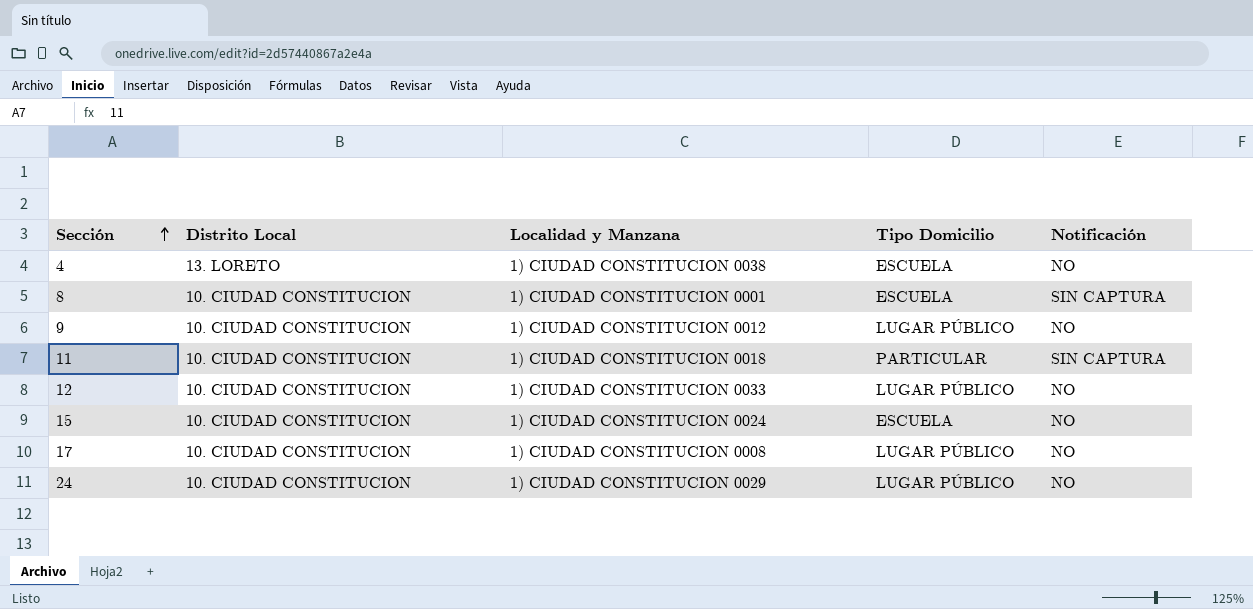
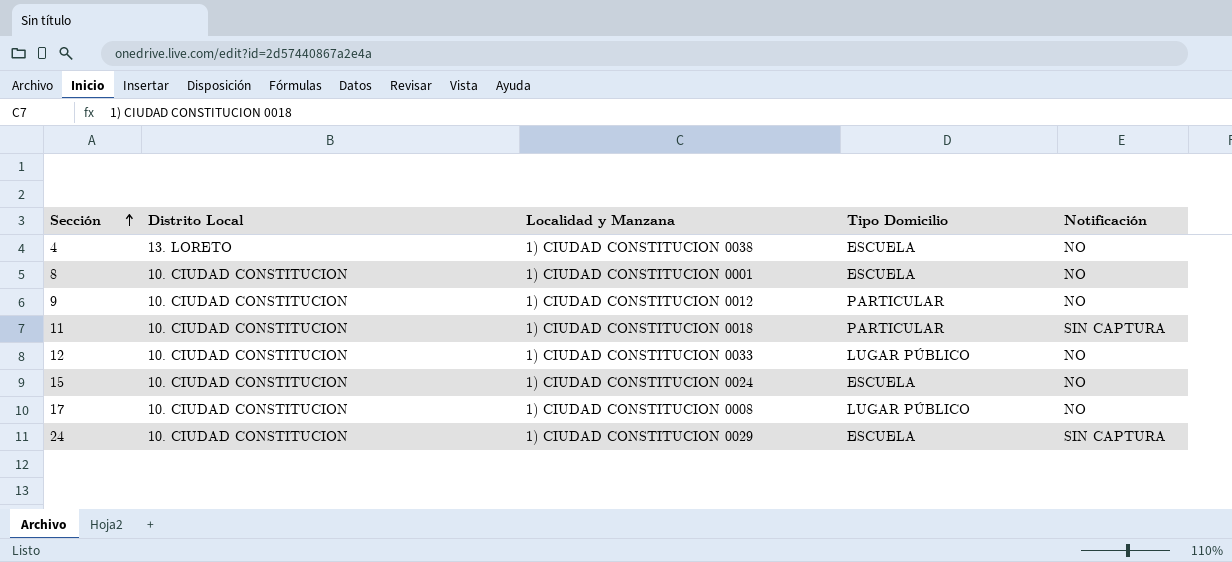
8 | Notificación: SIN CAPTURA -> NO
9 | Tipo Domicilio: LUGAR PÚBLICO -> PARTICULAR
24 | Tipo Domicilio: LUGAR PÚBLICO -> ESCUELA
24 | Notificación: NO -> SIN CAPTURA

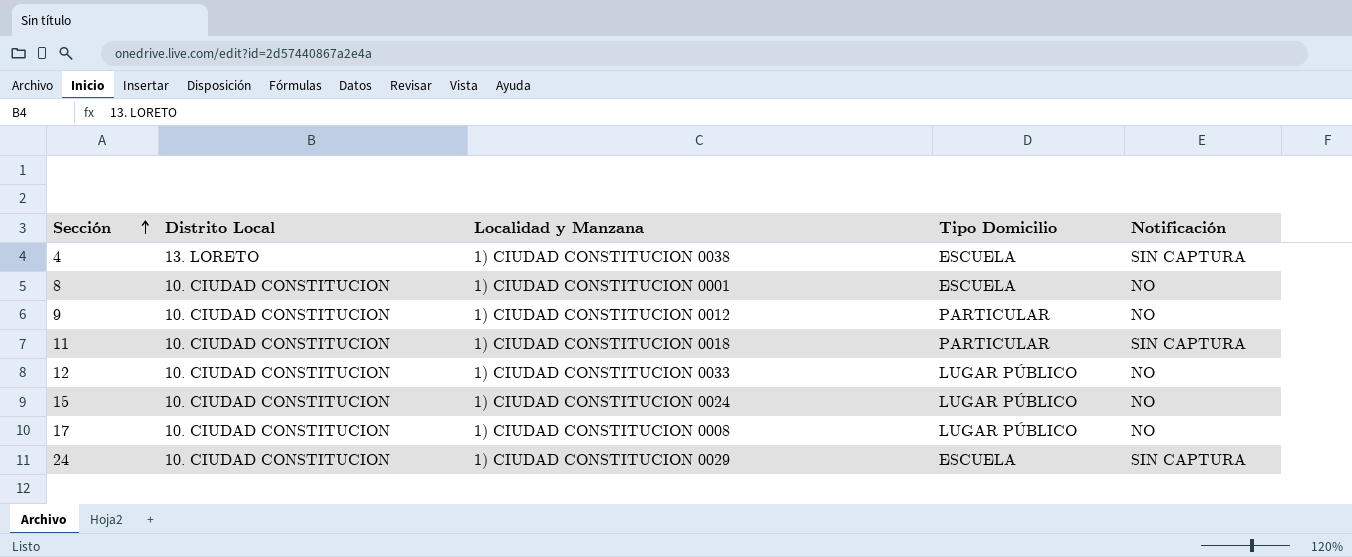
4 | Notificación: NO -> SIN CAPTURA
15 | Tipo Domicilio: ESCUELA -> LUGAR PÚBLICO

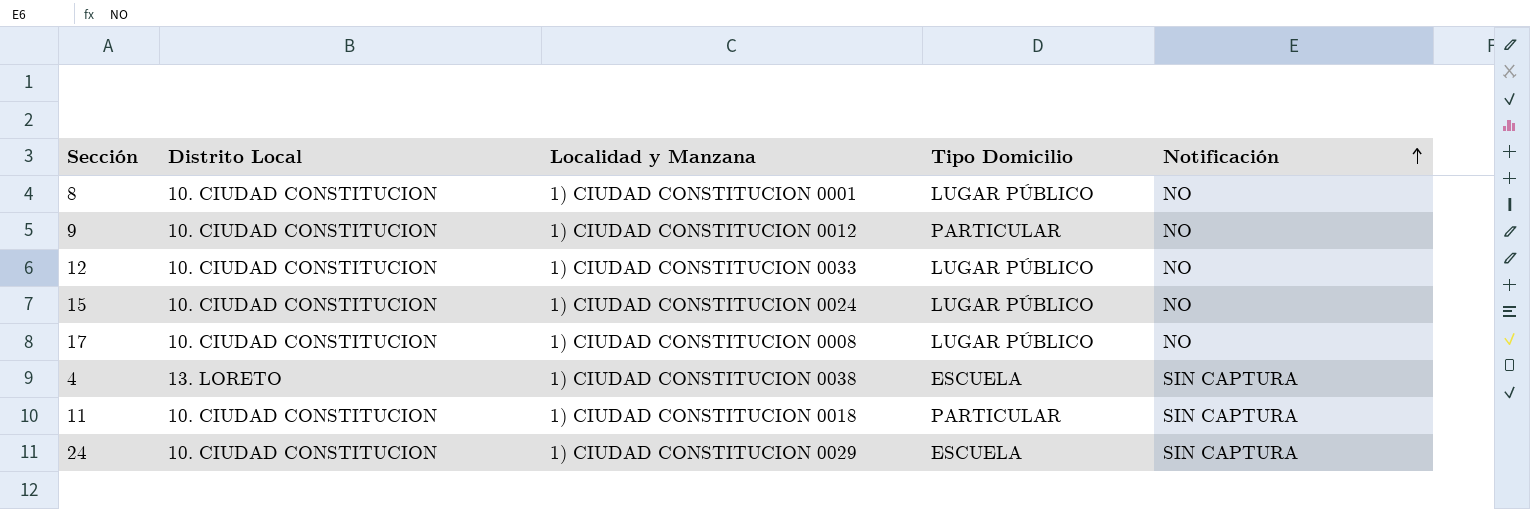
row order: Sección ascending -> Notificación ascending
8 | Tipo Domicilio: ESCUELA -> LUGAR PÚBLICO

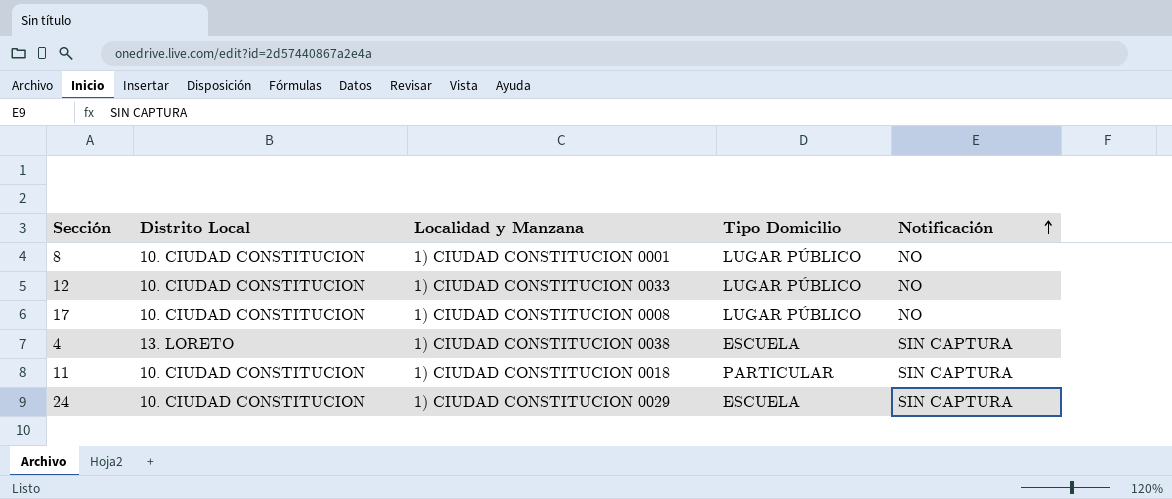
row 9: 10. CIUDAD CONSTITUCION | 1) CIUDAD CONSTITUCION 0012 | PARTICULAR | NO -> none
row 15: 10. CIUDAD CONSTITUCION | 1) CIUDAD CONSTITUCION 0024 | LUGAR PÚBLICO | NO -> none

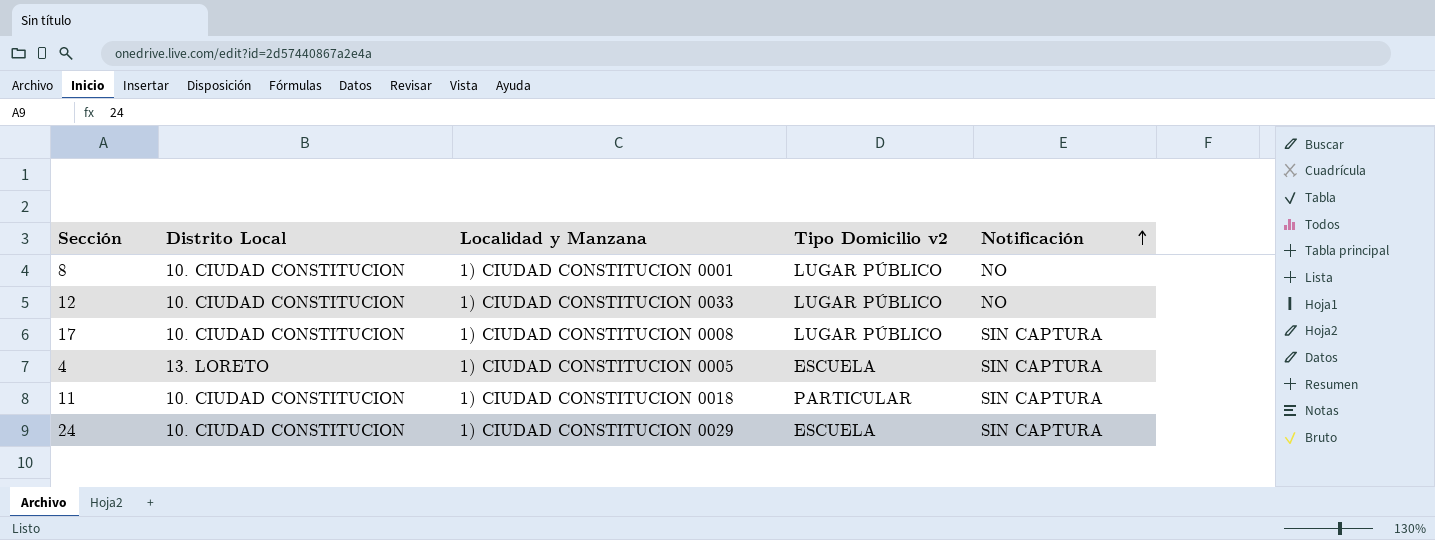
column name: Tipo Domicilio -> Tipo Domicilio v2
17 | Notificación: NO -> SIN CAPTURA
4 | Localidad y Manzana: 1) CIUDAD CONSTITUCION 0038 -> 1) CIUDAD CONSTITUCION 0005

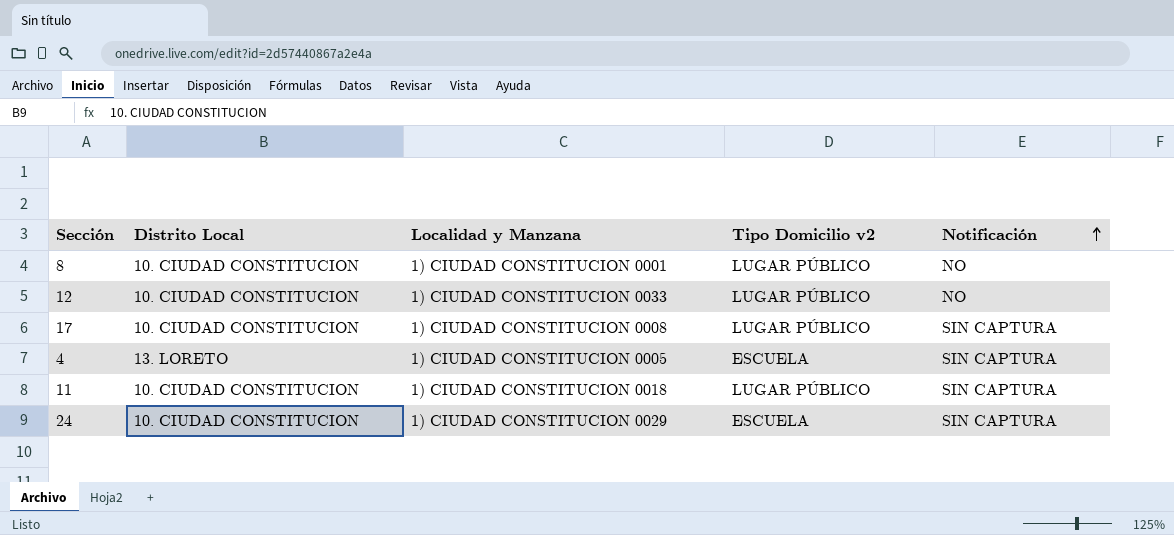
11 | Tipo Domicilio v2: PARTICULAR -> LUGAR PÚBLICO

